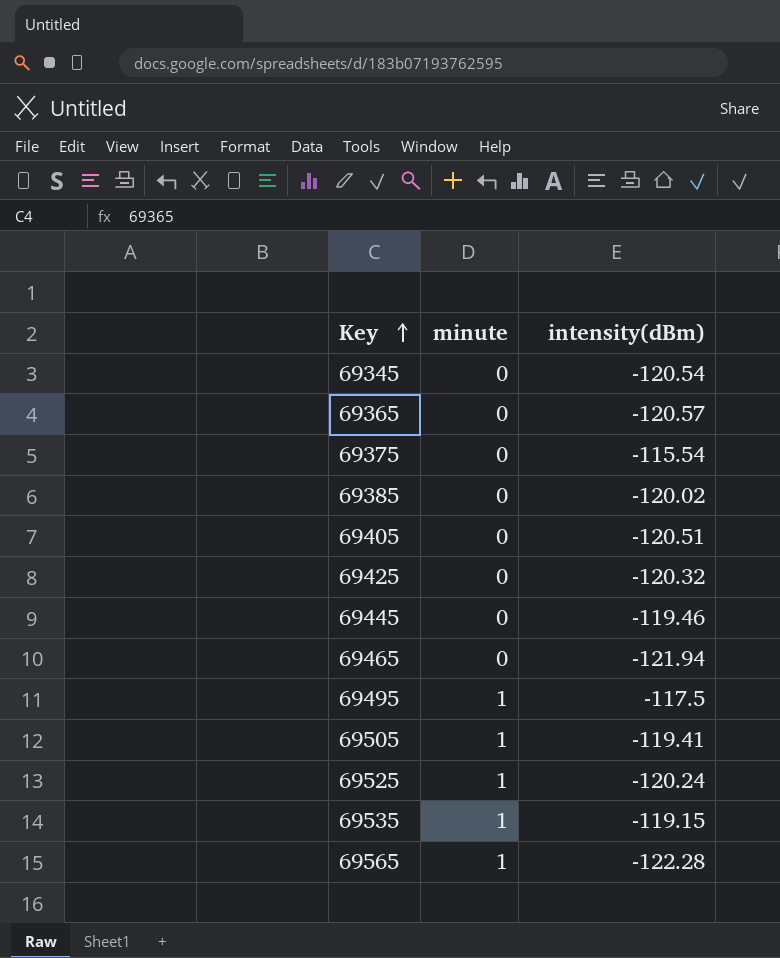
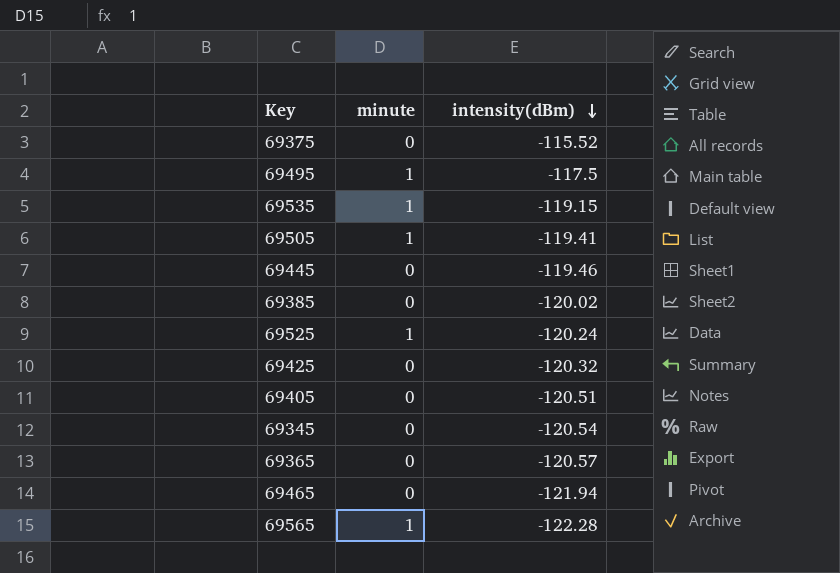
row order: Key ascending -> intensity(dBm) descending
69375 | intensity(dBm): -115.54 -> -115.52

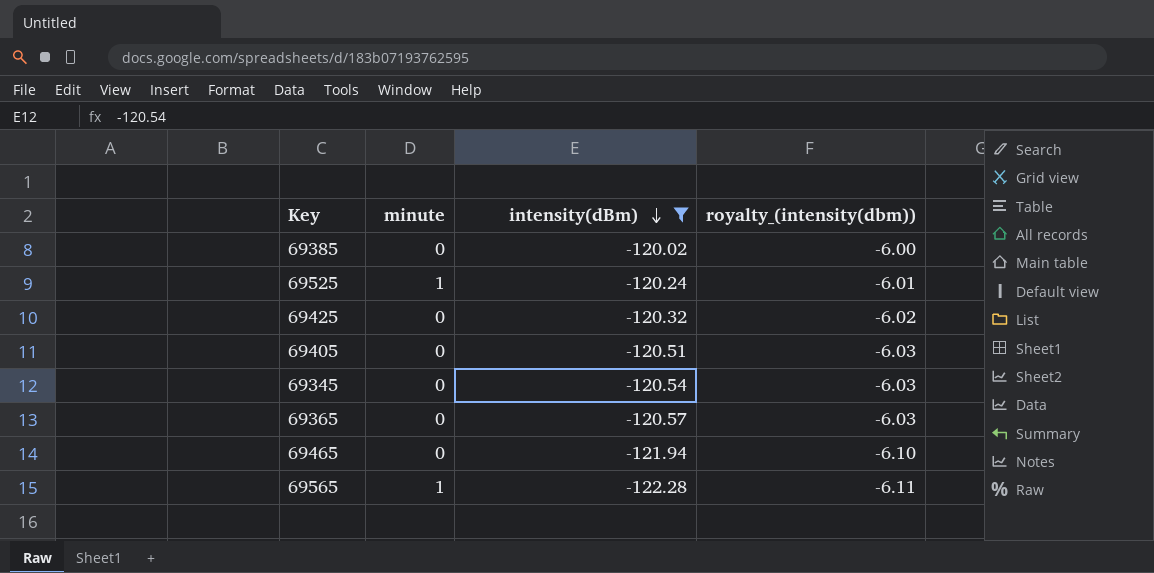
filter: none -> intensity(dBm) <= -120.02
column royalty_(intensity(dbm)) | formula: none -> [intensity(dBm)] * 0.05

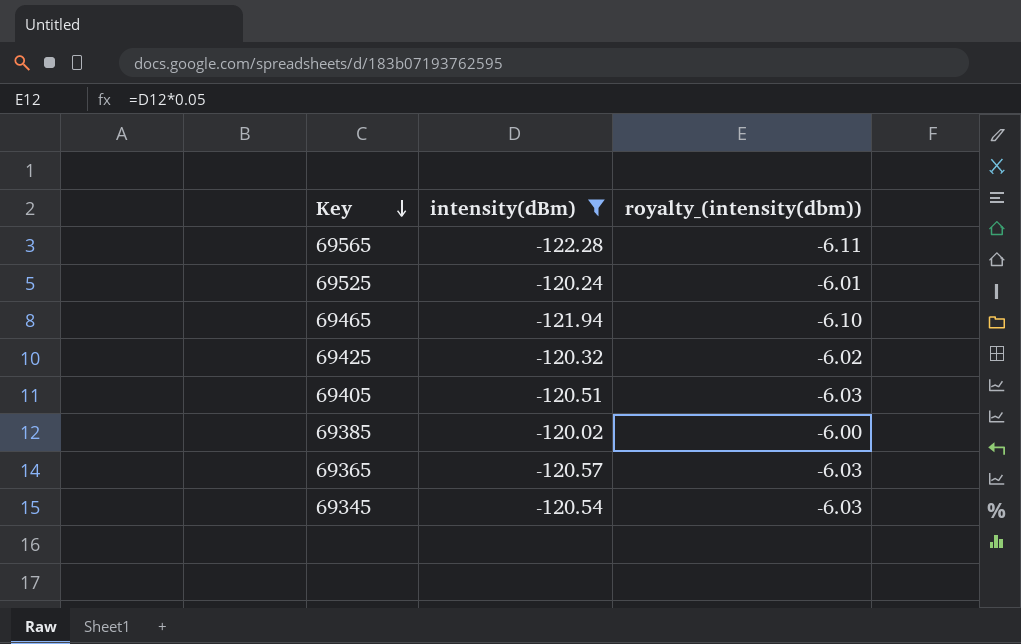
row order: intensity(dBm) descending -> Key descending
column minute | position: 2 -> none

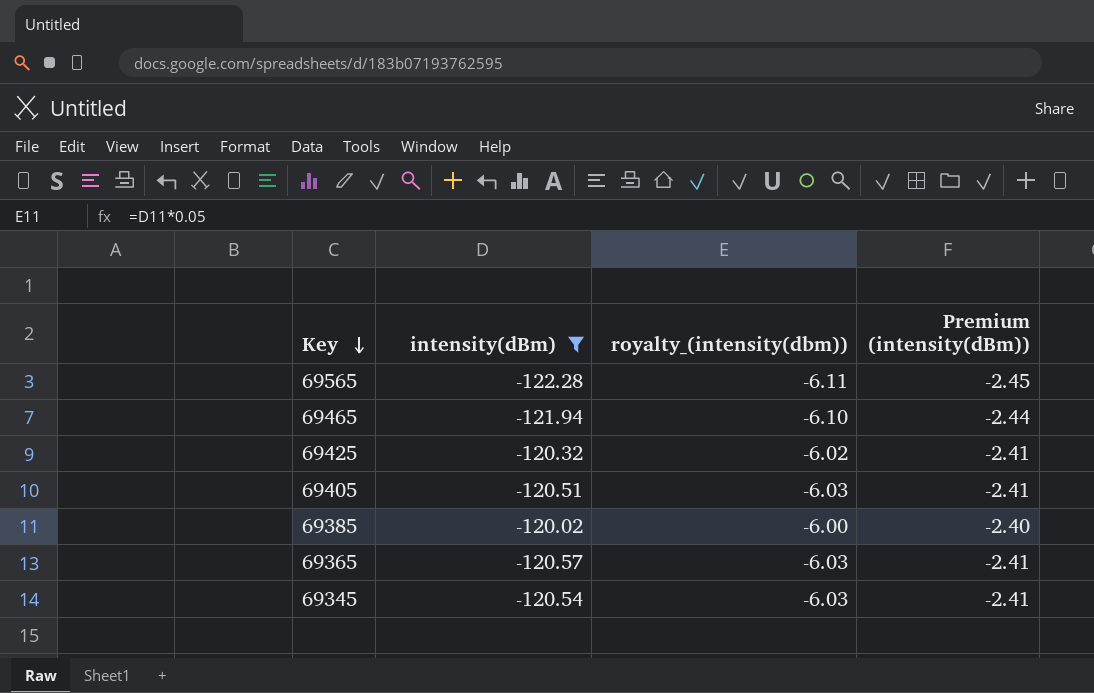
column Premium (intensity(dBm)) | formula: none -> [intensity(dBm)] * 0.02
row 69525: -120.24 | -6.01 -> none

